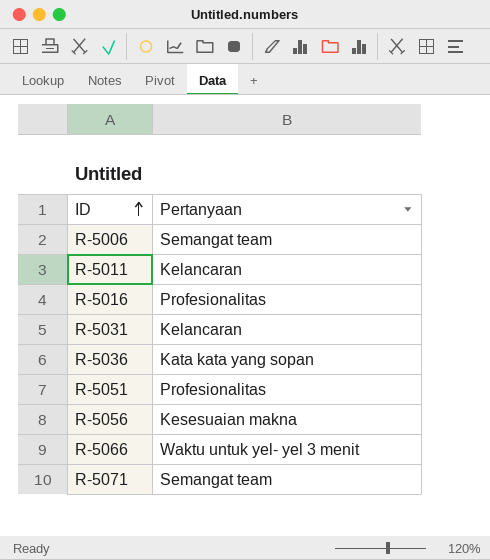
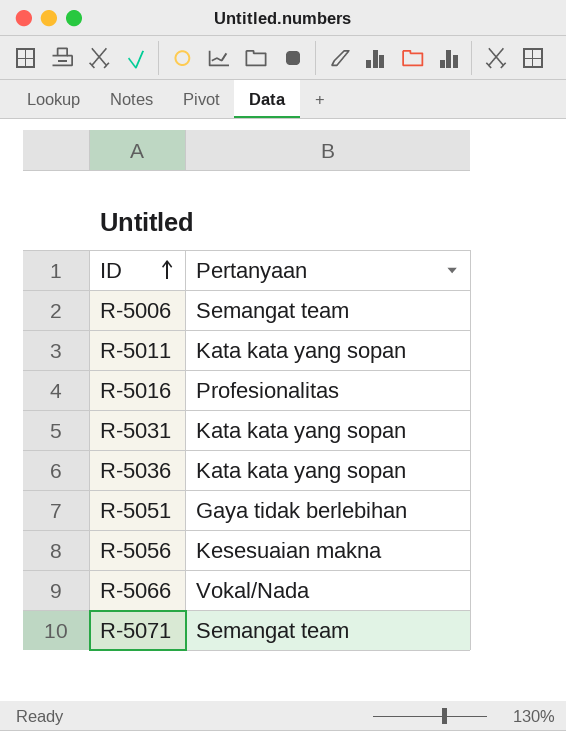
R-5011 | Pertanyaan: Kelancaran -> Kata kata yang sopan
R-5031 | Pertanyaan: Kelancaran -> Kata kata yang sopan
R-5051 | Pertanyaan: Profesionalitas -> Gaya tidak berlebihan
R-5066 | Pertanyaan: Waktu untuk yel- yel 3 menit -> Vokal/Nada

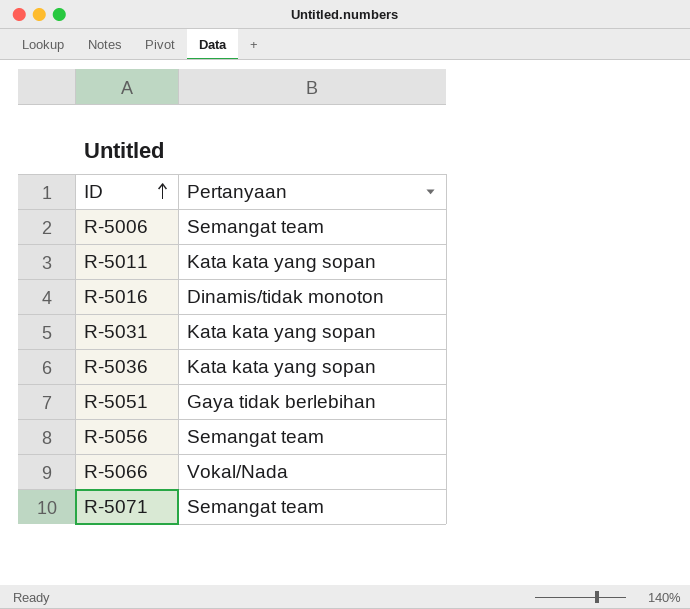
R-5016 | Pertanyaan: Profesionalitas -> Dinamis/tidak monoton
R-5056 | Pertanyaan: Kesesuaian makna -> Semangat team

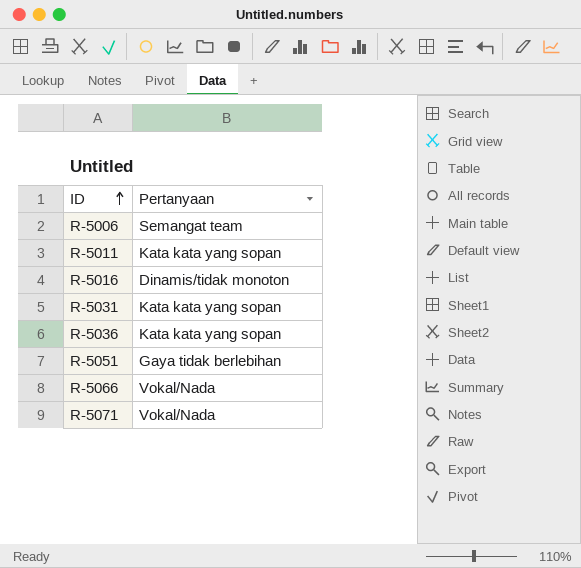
row R-5056: Semangat team -> none
R-5071 | Pertanyaan: Semangat team -> Vokal/Nada

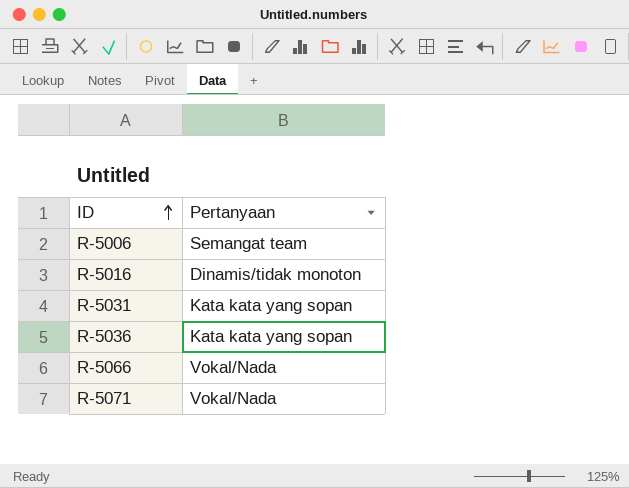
row R-5011: Kata kata yang sopan -> none
row R-5051: Gaya tidak berlebihan -> none

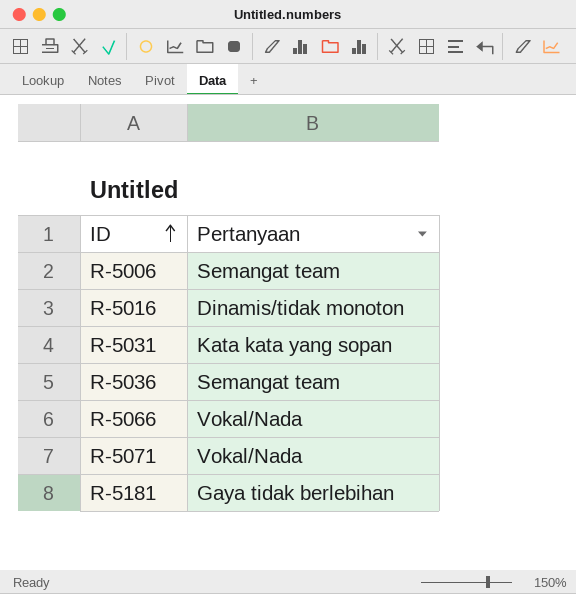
R-5036 | Pertanyaan: Kata kata yang sopan -> Semangat team
row R-5181: none -> Gaya tidak berlebihan

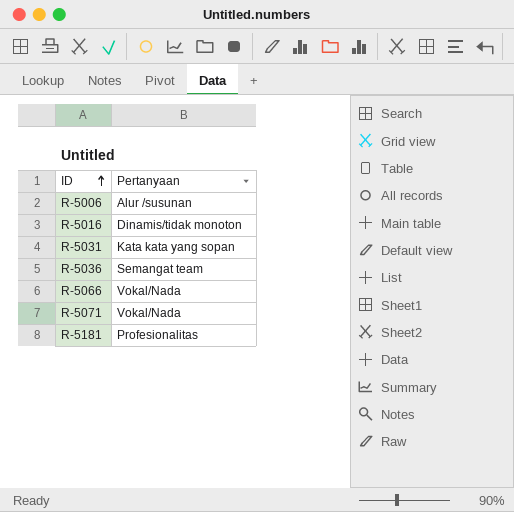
R-5006 | Pertanyaan: Semangat team -> Alur /susunan
R-5181 | Pertanyaan: Gaya tidak berlebihan -> Profesionalitas

